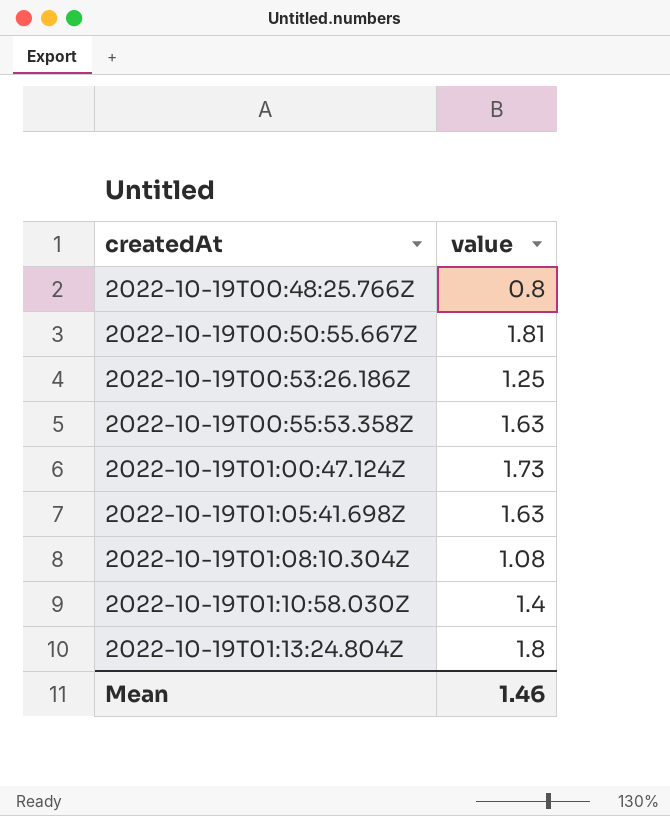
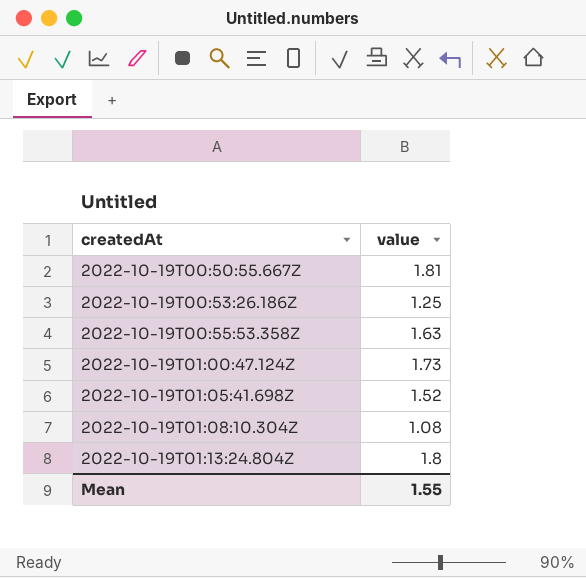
row 2022-10-19T00:48:25.766Z: 0.8 -> none
row 2022-10-19T01:10:58.030Z: 1.4 -> none
2022-10-19T01:05:41.698Z | value: 1.63 -> 1.52
Mean | value: 1.46 -> 1.55

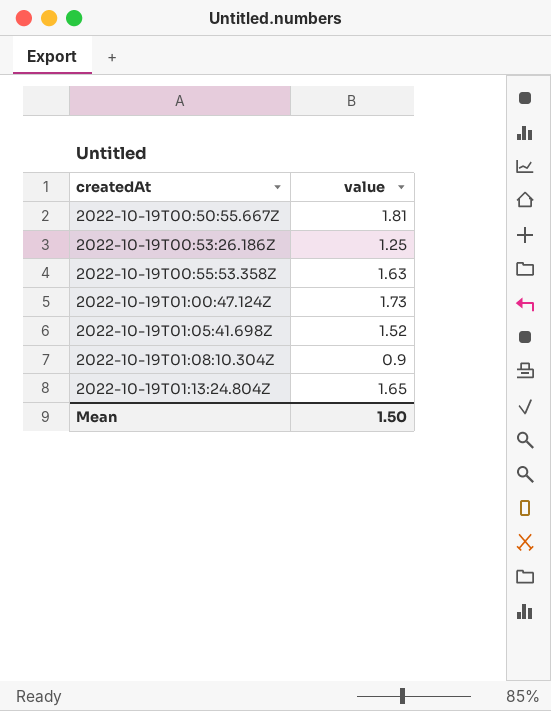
2022-10-19T01:08:10.304Z | value: 1.08 -> 0.9
2022-10-19T01:13:24.804Z | value: 1.8 -> 1.65
Mean | value: 1.55 -> 1.50

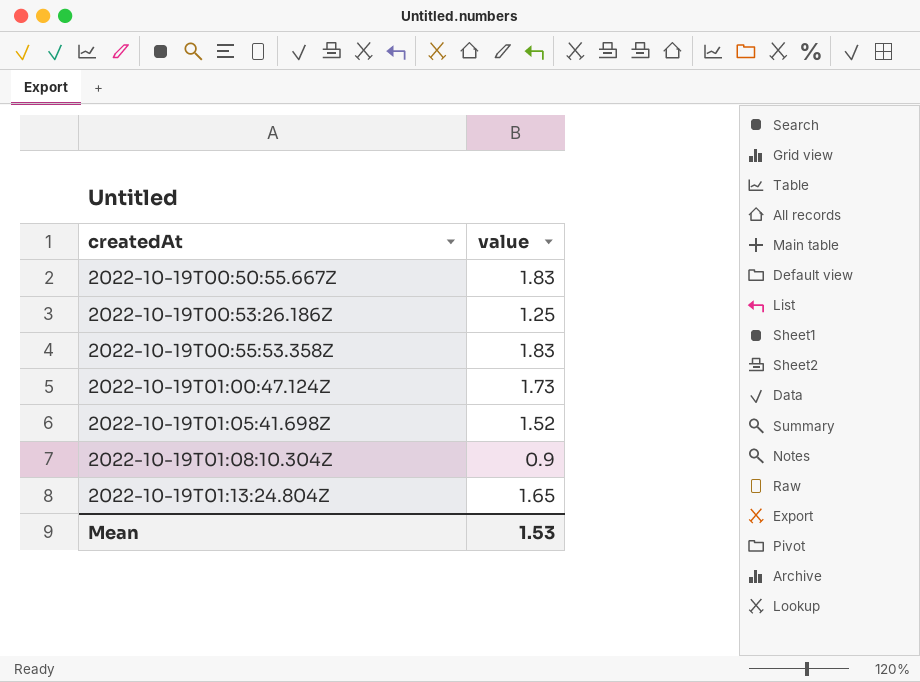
2022-10-19T00:50:55.667Z | value: 1.81 -> 1.83
2022-10-19T00:55:53.358Z | value: 1.63 -> 1.83
Mean | value: 1.50 -> 1.53

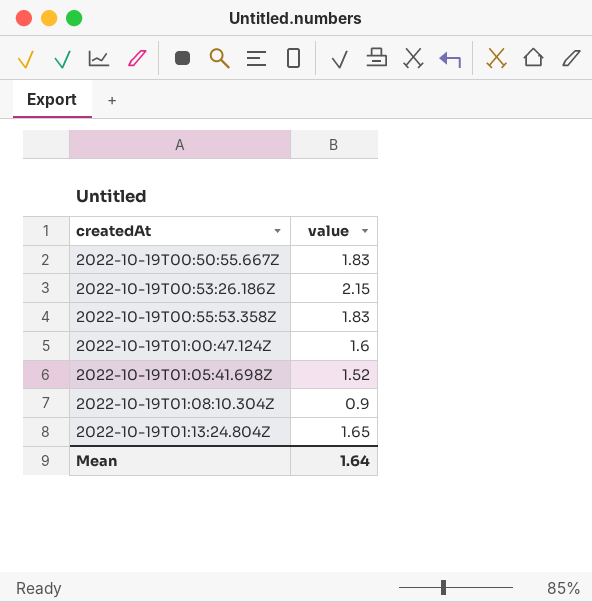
2022-10-19T00:53:26.186Z | value: 1.25 -> 2.15
2022-10-19T01:00:47.124Z | value: 1.73 -> 1.6
Mean | value: 1.53 -> 1.64

